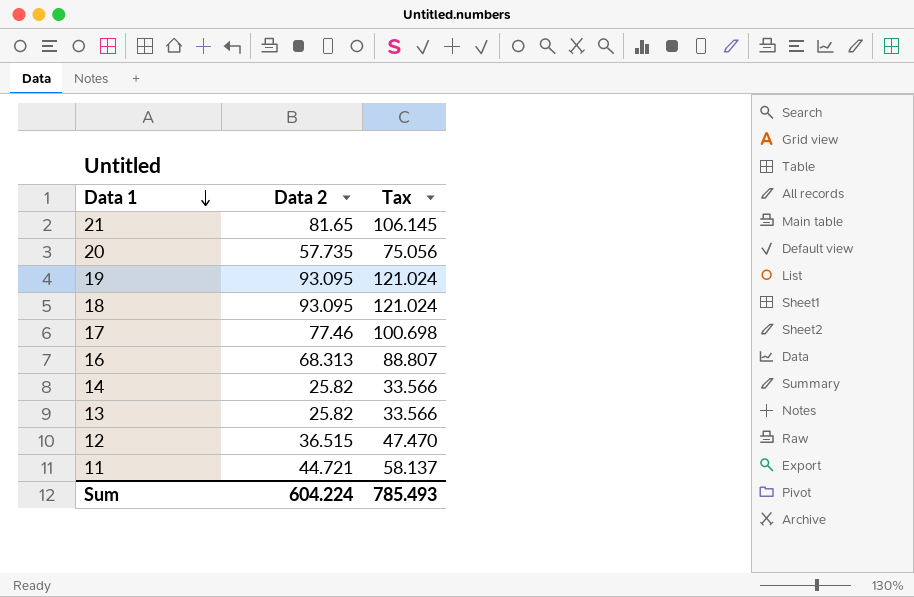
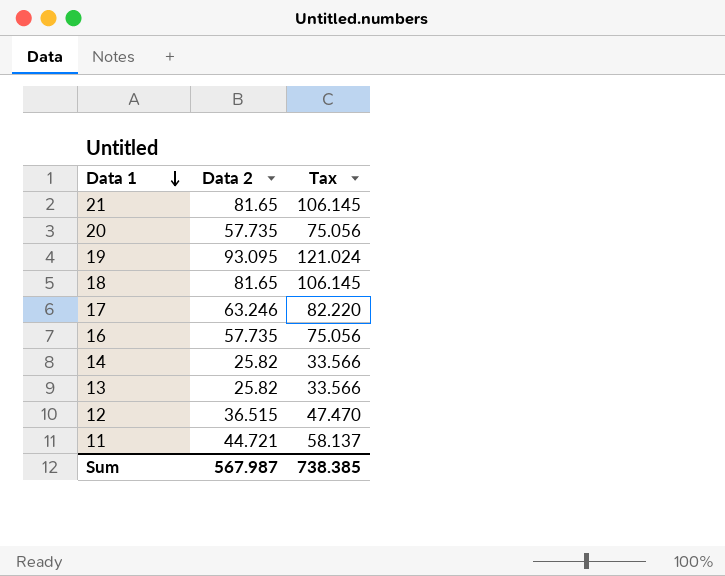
18 | Data 2: 93.095 -> 81.65
18 | Tax: 121.024 -> 106.145
17 | Data 2: 77.46 -> 63.246
17 | Tax: 100.698 -> 82.220
16 | Data 2: 68.313 -> 57.735
16 | Tax: 88.807 -> 75.056
Sum | Data 2: 604.224 -> 567.987
Sum | Tax: 785.493 -> 738.385

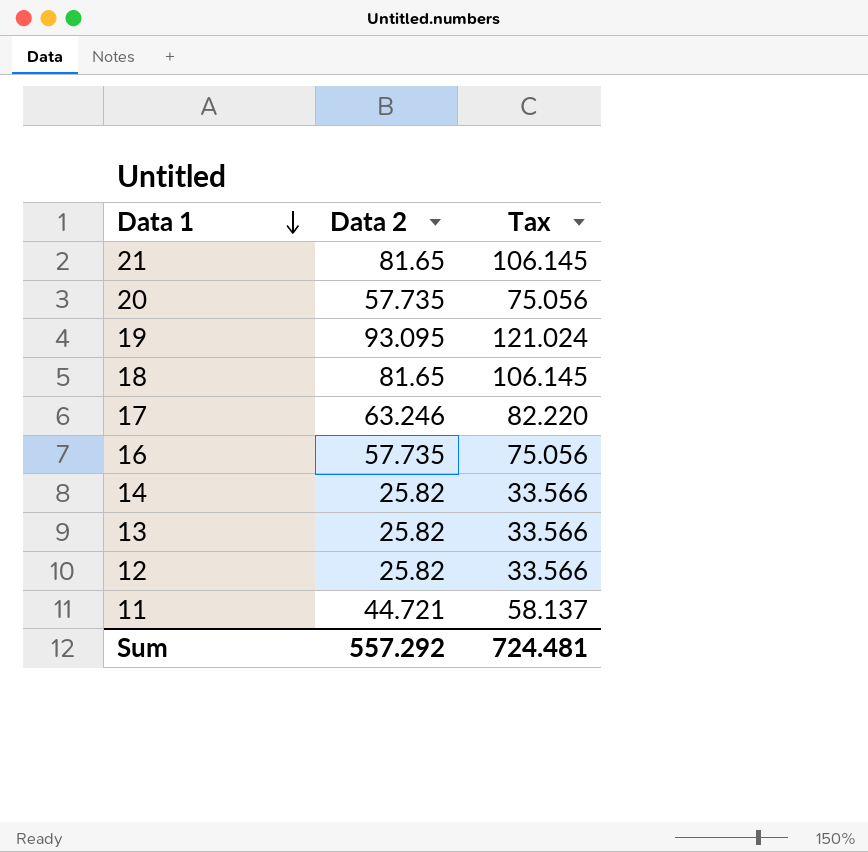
12 | Data 2: 36.515 -> 25.82
12 | Tax: 47.470 -> 33.566
Sum | Data 2: 567.987 -> 557.292
Sum | Tax: 738.385 -> 724.481

